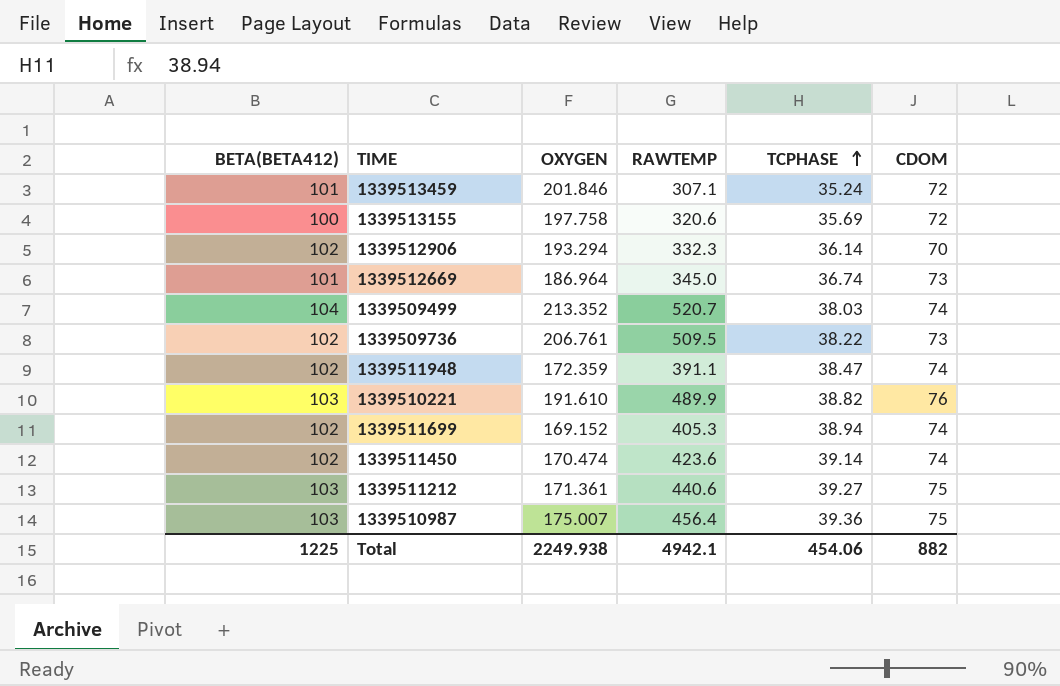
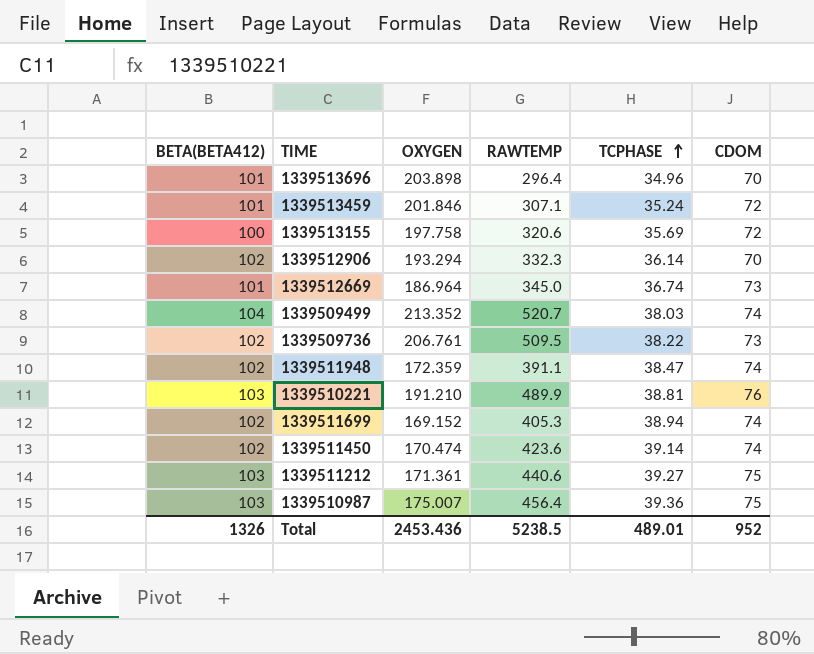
row 1339513696: none -> 101 | 203.898 | 296.4 | 34.96 | 70
1339510221 | OXYGEN: 191.610 -> 191.210
1339510221 | TCPHASE: 38.82 -> 38.81
Total | BETA(BETA412): 1225 -> 1326
Total | OXYGEN: 2249.938 -> 2453.436
Total | RAWTEMP: 4942.1 -> 5238.5
Total | TCPHASE: 454.06 -> 489.01
Total | CDOM: 882 -> 952

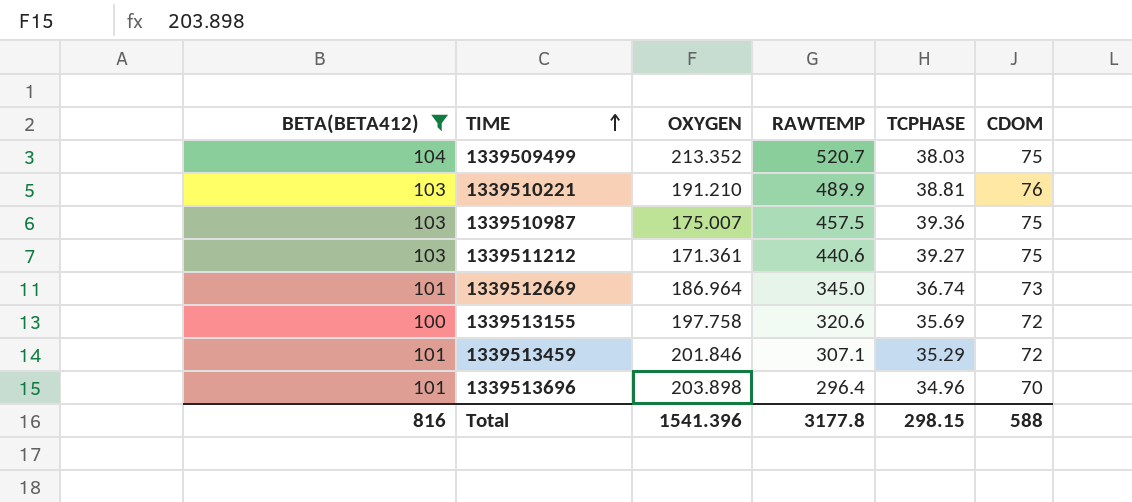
filter: none -> BETA(BETA412) != 102
row order: TCPHASE ascending -> TIME ascending
1339509499 | CDOM: 74 -> 75
1339510987 | RAWTEMP: 456.4 -> 457.5
1339513459 | TCPHASE: 35.24 -> 35.29
Total | BETA(BETA412): 1326 -> 816
Total | OXYGEN: 2453.436 -> 1541.396
Total | RAWTEMP: 5238.5 -> 3177.8
Total | TCPHASE: 489.01 -> 298.15
Total | CDOM: 952 -> 588

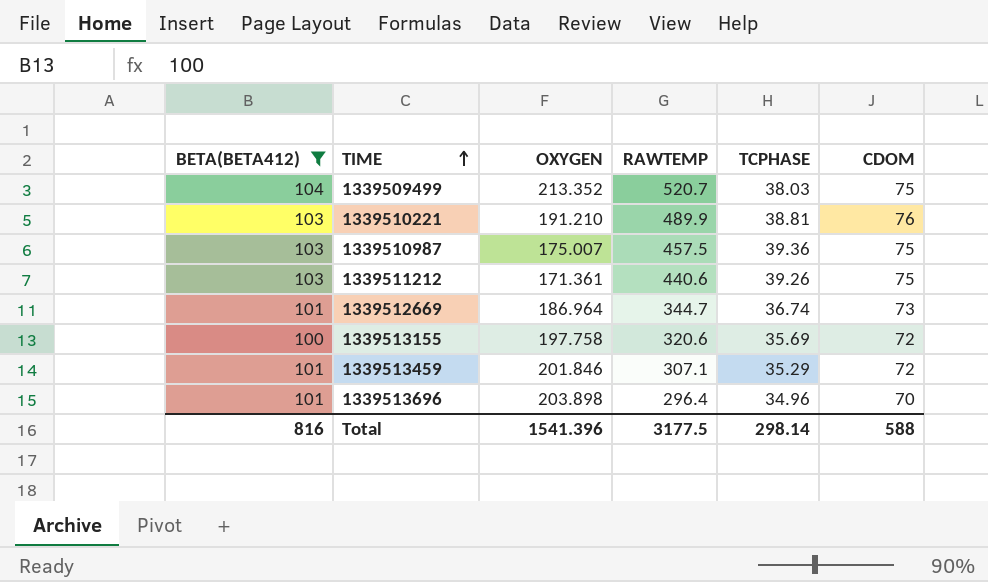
1339511212 | TCPHASE: 39.27 -> 39.26
1339512669 | RAWTEMP: 345.0 -> 344.7
Total | RAWTEMP: 3177.8 -> 3177.5
Total | TCPHASE: 298.15 -> 298.14

